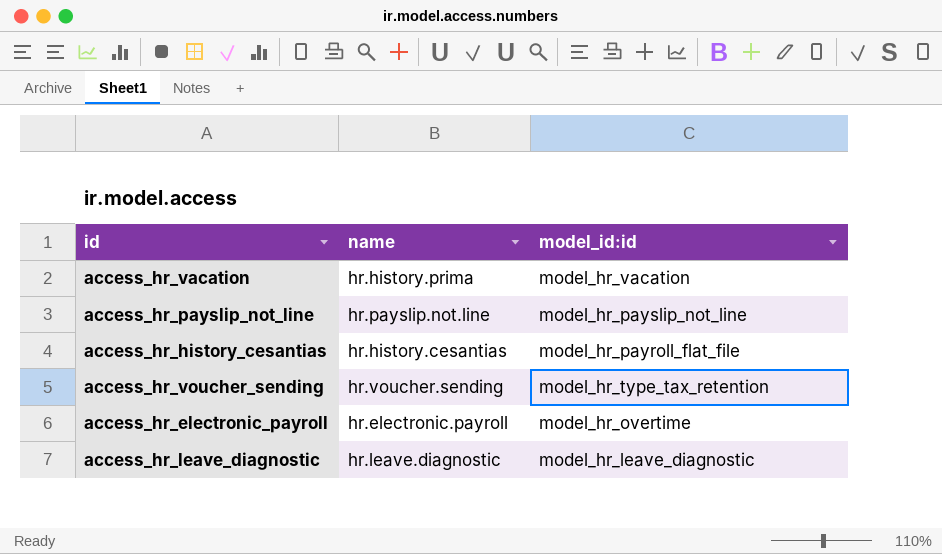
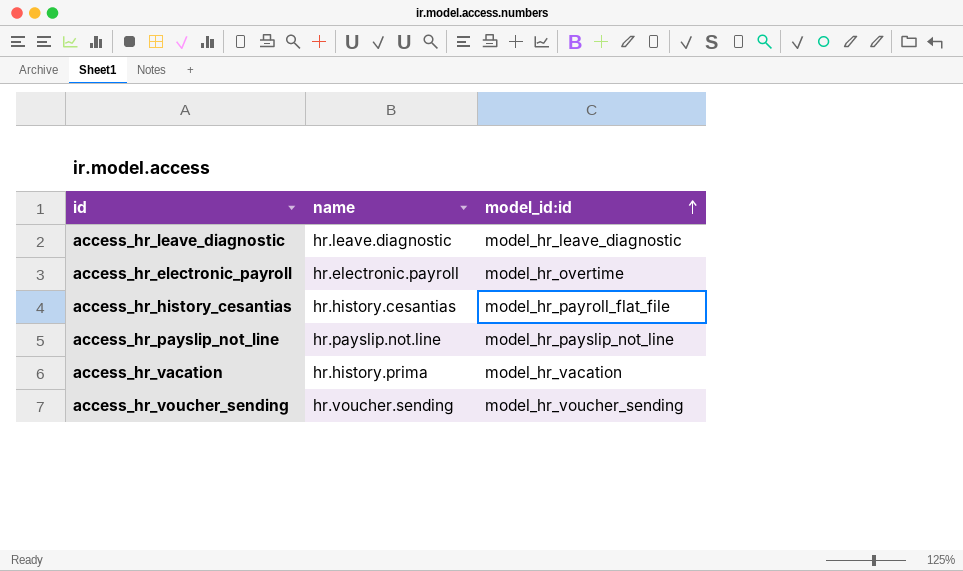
row order: none -> model_id:id ascending
access_hr_voucher_sending | model_id:id: model_hr_type_tax_retention -> model_hr_voucher_sending

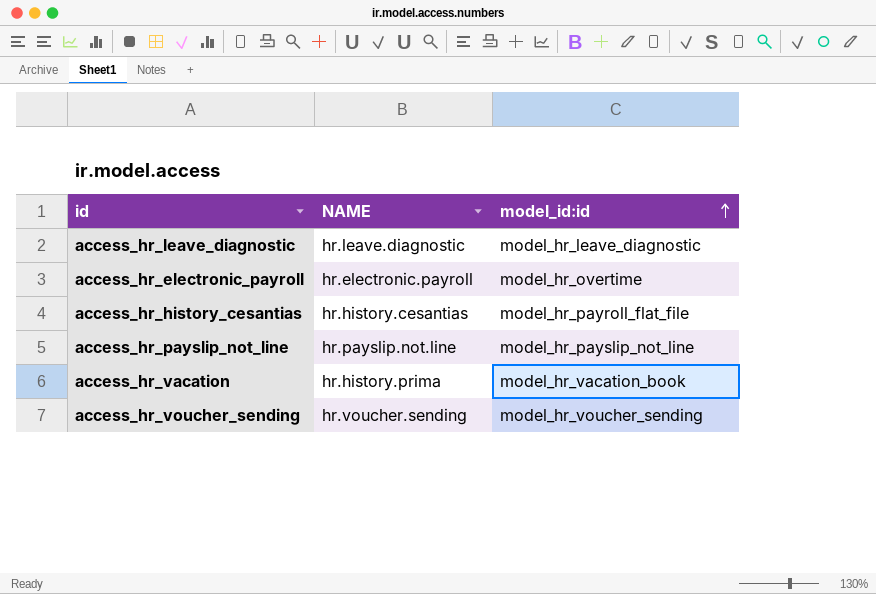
column name: name -> NAME
access_hr_vacation | model_id:id: model_hr_vacation -> model_hr_vacation_book

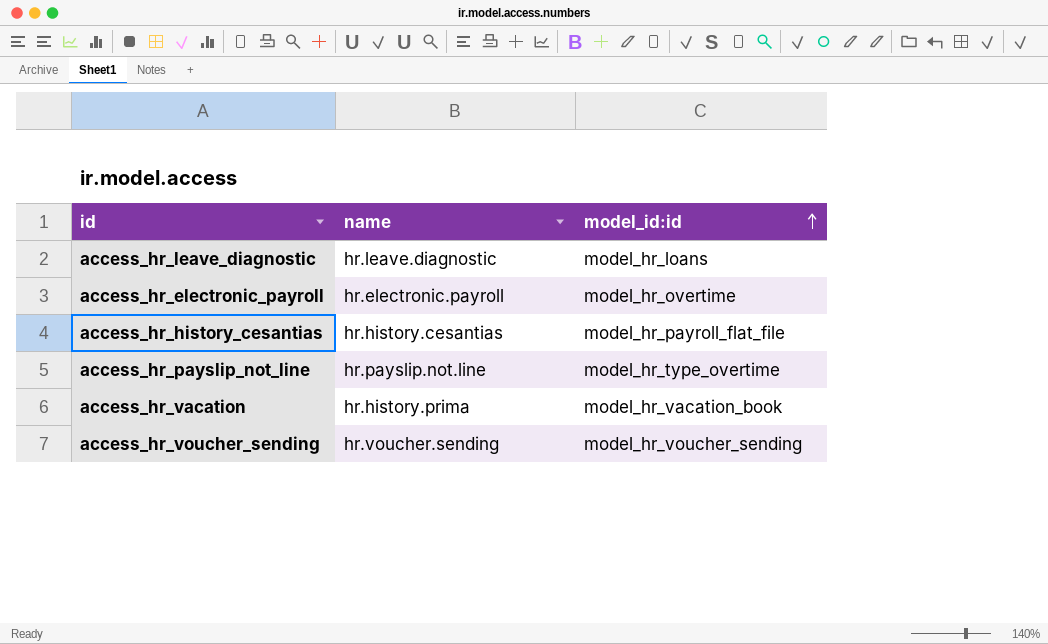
column name: NAME -> name
access_hr_leave_diagnostic | model_id:id: model_hr_leave_diagnostic -> model_hr_loans
access_hr_payslip_not_line | model_id:id: model_hr_payslip_not_line -> model_hr_type_overtime

